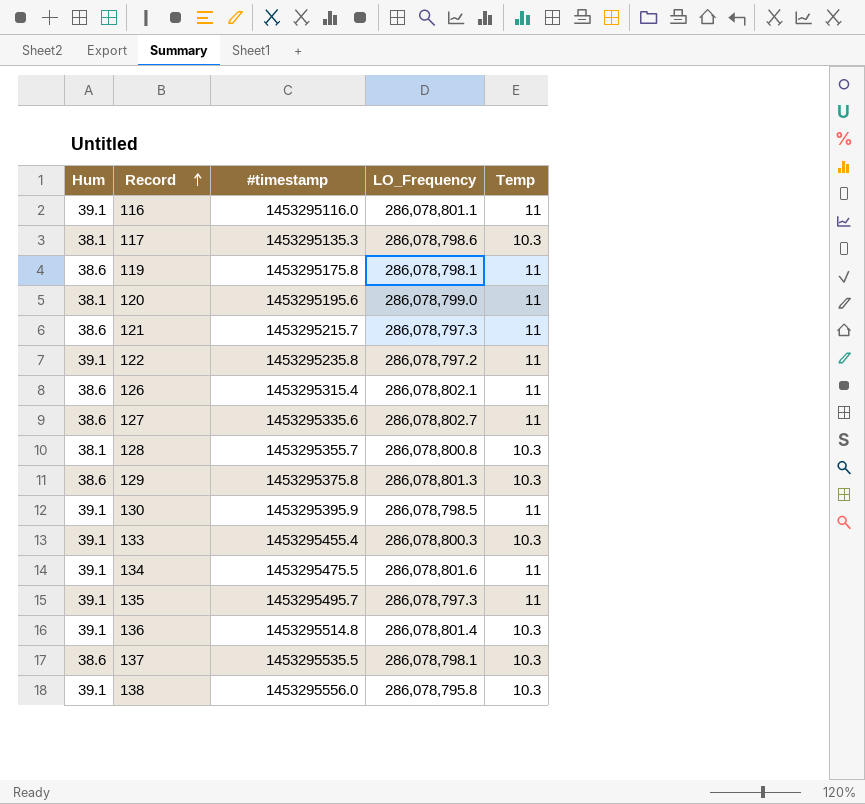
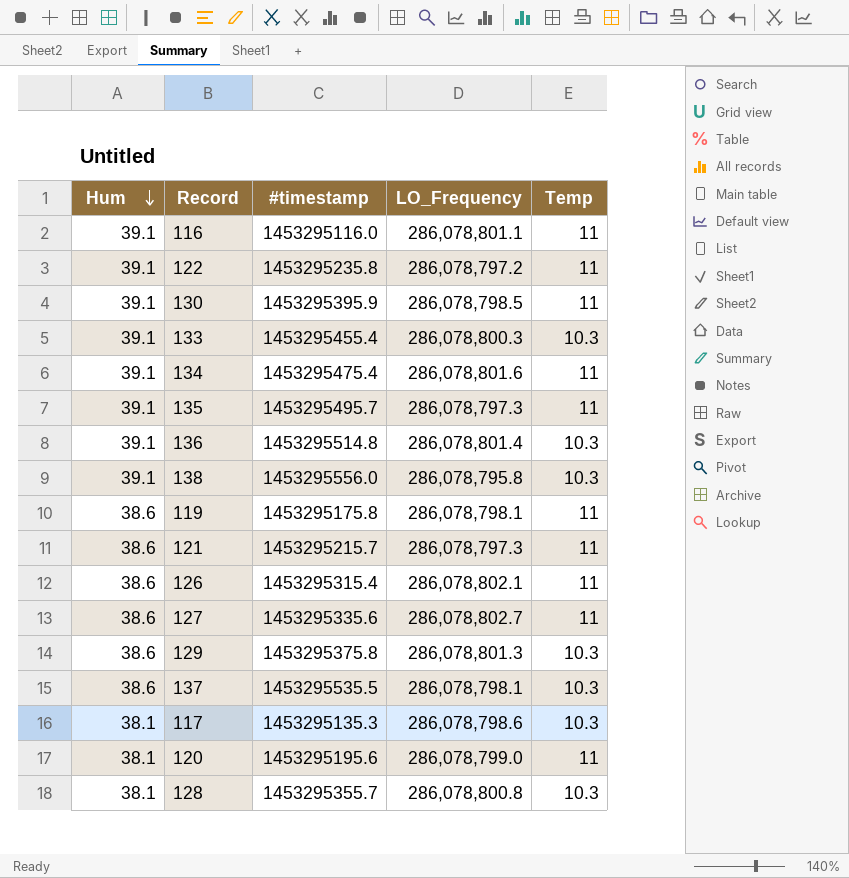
row order: Record ascending -> Hum descending
134 | #timestamp: 1453295475.5 -> 1453295475.4

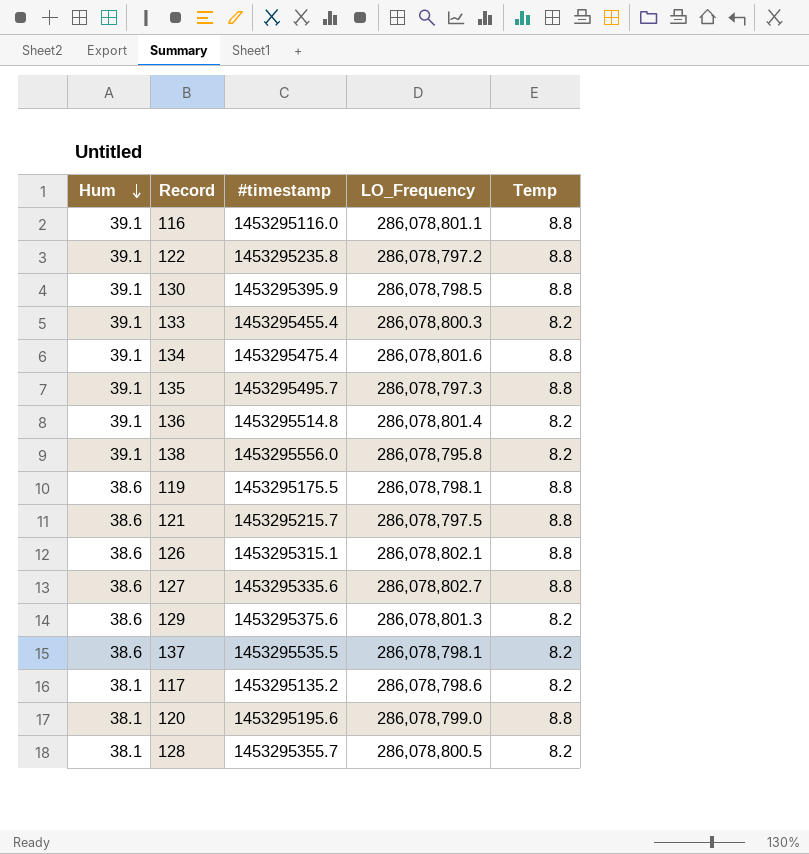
116 | Temp: 11 -> 8.8
122 | Temp: 11 -> 8.8
130 | Temp: 11 -> 8.8
133 | Temp: 10.3 -> 8.2
134 | Temp: 11 -> 8.8
135 | Temp: 11 -> 8.8
136 | Temp: 10.3 -> 8.2
138 | Temp: 10.3 -> 8.2
119 | #timestamp: 1453295175.8 -> 1453295175.5
119 | Temp: 11 -> 8.8
121 | LO_Frequency: 286,078,797.3 -> 286,078,797.5
121 | Temp: 11 -> 8.8
126 | #timestamp: 1453295315.4 -> 1453295315.1
126 | Temp: 11 -> 8.8
127 | Temp: 11 -> 8.8
129 | #timestamp: 1453295375.8 -> 1453295375.6
129 | Temp: 10.3 -> 8.2
137 | Temp: 10.3 -> 8.2
117 | #timestamp: 1453295135.3 -> 1453295135.2
117 | Temp: 10.3 -> 8.2
120 | Temp: 11 -> 8.8
128 | LO_Frequency: 286,078,800.8 -> 286,078,800.5
128 | Temp: 10.3 -> 8.2

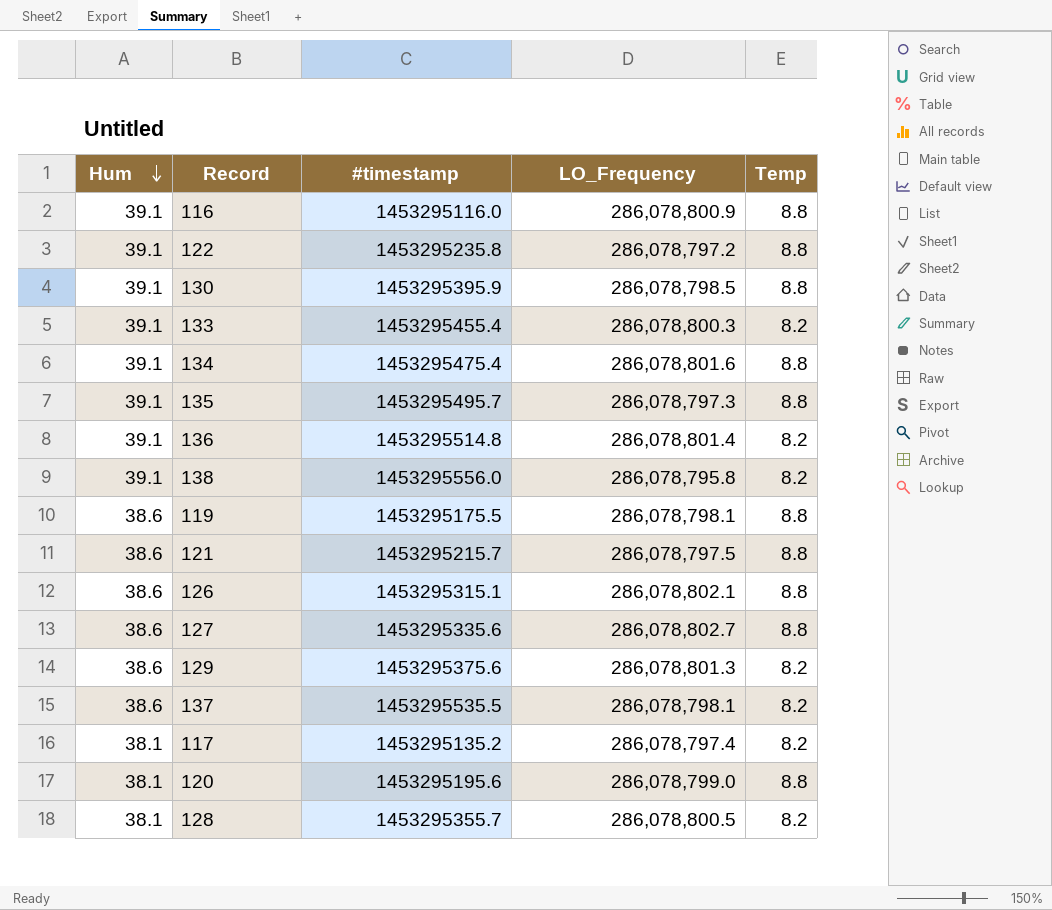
116 | LO_Frequency: 286,078,801.1 -> 286,078,800.9
117 | LO_Frequency: 286,078,798.6 -> 286,078,797.4

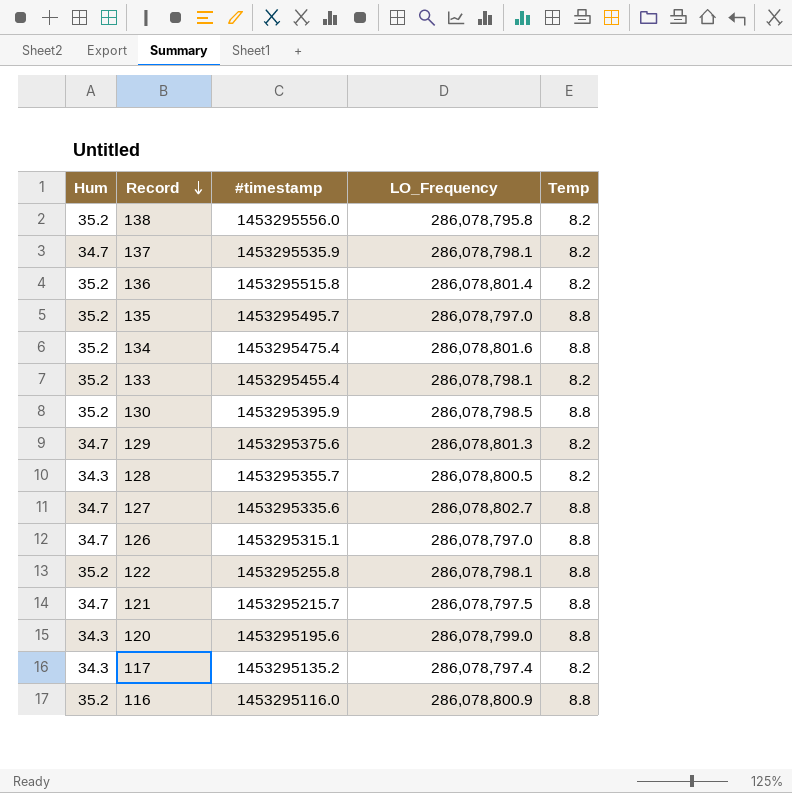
row order: Hum descending -> Record descending
row 119: 38.6 | 1453295175.5 | 286,078,798.1 | 8.8 -> none
138 | Hum: 39.1 -> 35.2
137 | Hum: 38.6 -> 34.7
137 | #timestamp: 1453295535.5 -> 1453295535.9
136 | Hum: 39.1 -> 35.2
136 | #timestamp: 1453295514.8 -> 1453295515.8
135 | Hum: 39.1 -> 35.2
135 | LO_Frequency: 286,078,797.3 -> 286,078,797.0
134 | Hum: 39.1 -> 35.2
133 | Hum: 39.1 -> 35.2
133 | LO_Frequency: 286,078,800.3 -> 286,078,798.1
130 | Hum: 39.1 -> 35.2
129 | Hum: 38.6 -> 34.7
128 | Hum: 38.1 -> 34.3
127 | Hum: 38.6 -> 34.7
126 | Hum: 38.6 -> 34.7
126 | LO_Frequency: 286,078,802.1 -> 286,078,797.0
122 | Hum: 39.1 -> 35.2
122 | #timestamp: 1453295235.8 -> 1453295255.8
122 | LO_Frequency: 286,078,797.2 -> 286,078,798.1
121 | Hum: 38.6 -> 34.7
120 | Hum: 38.1 -> 34.3
117 | Hum: 38.1 -> 34.3
116 | Hum: 39.1 -> 35.2

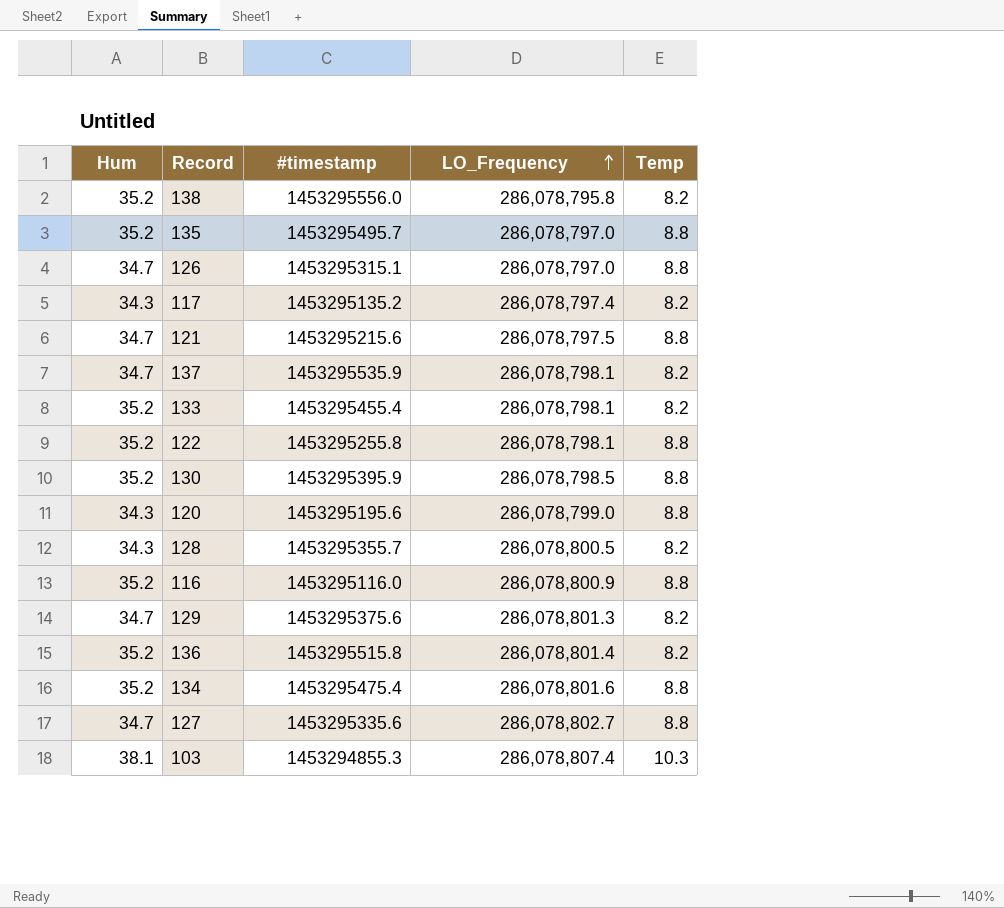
row order: Record descending -> LO_Frequency ascending
121 | #timestamp: 1453295215.7 -> 1453295215.6
row 103: none -> 38.1 | 1453294855.3 | 286,078,807.4 | 10.3

